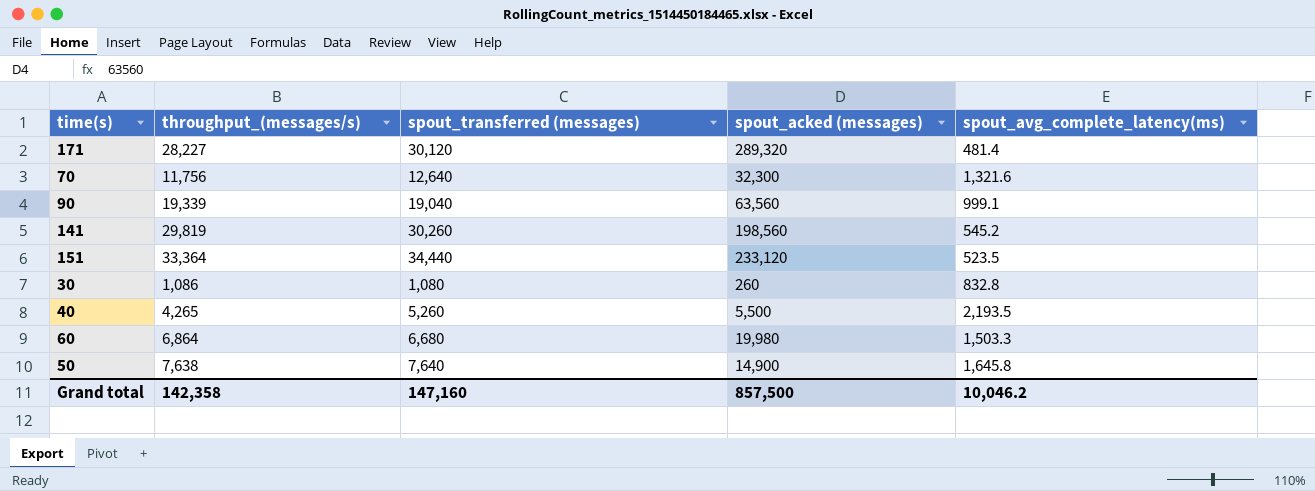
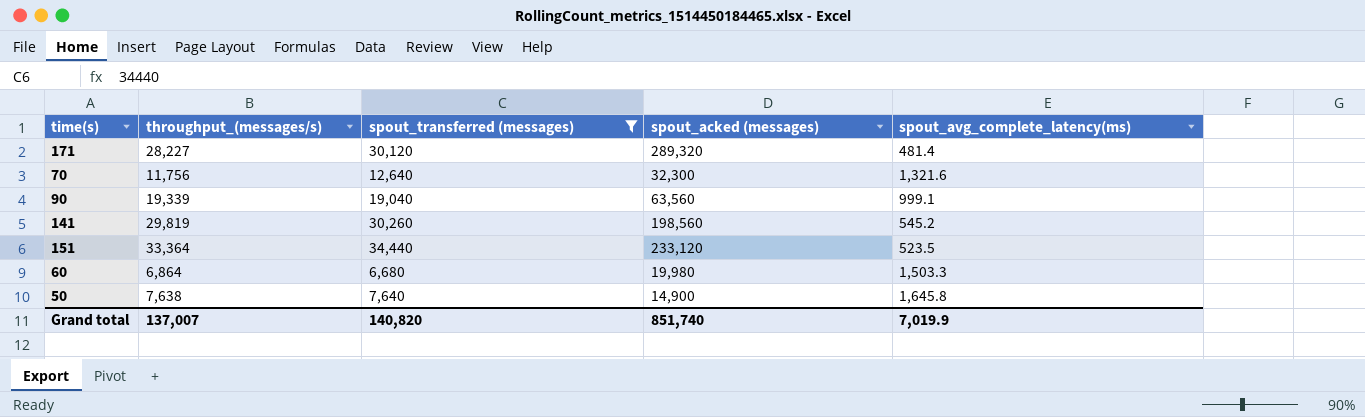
filter: none -> spout_transferred (messages) >= 6,680
Grand total | throughput_(messages/s): 142,358 -> 137,007
Grand total | spout_transferred (messages): 147,160 -> 140,820
Grand total | spout_acked (messages): 857,500 -> 851,740
Grand total | spout_avg_complete_latency(ms): 10,046.2 -> 7,019.9

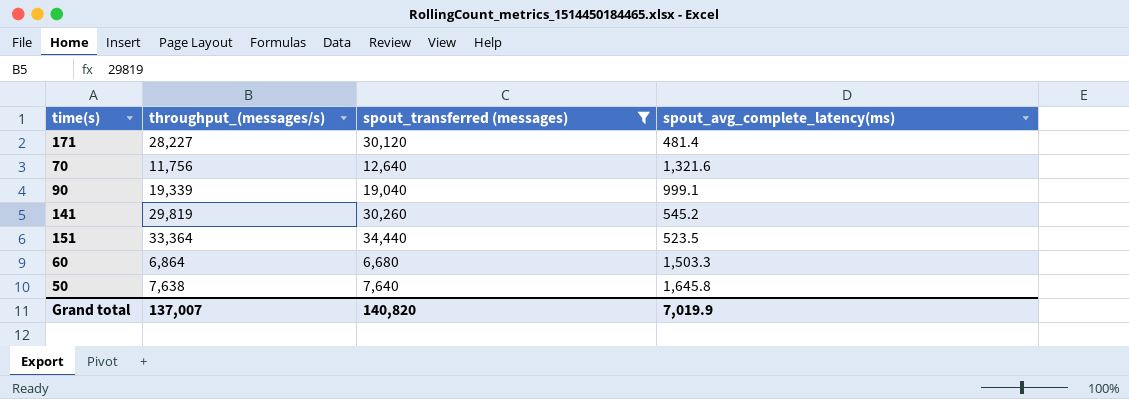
column spout_acked (messages) | position: 4 -> none

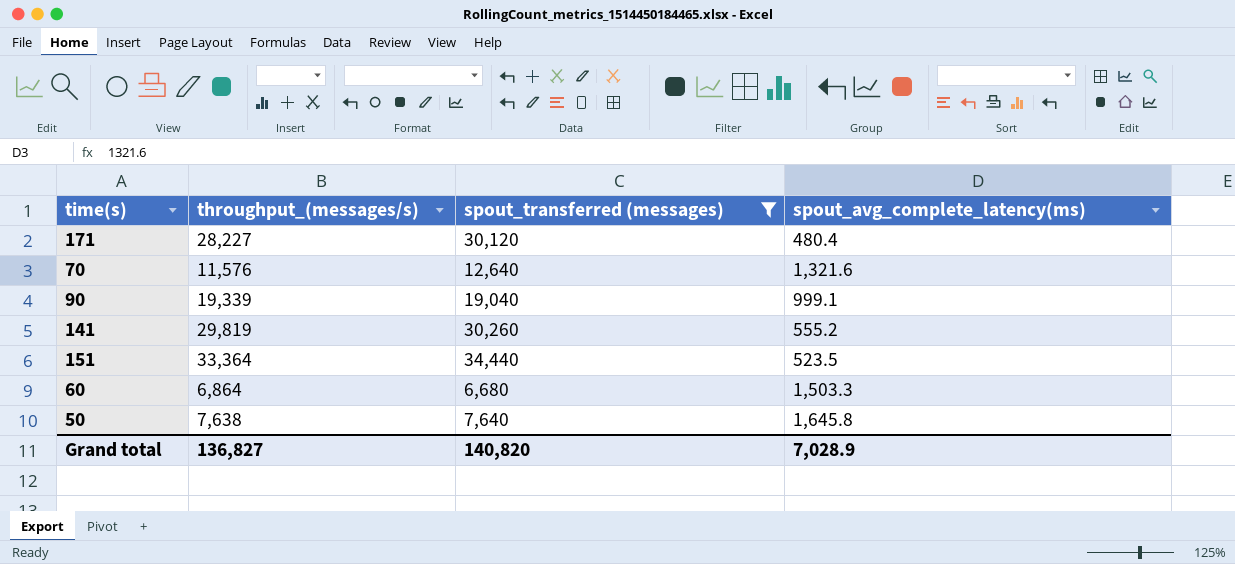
171 | spout_avg_complete_latency(ms): 481.4 -> 480.4
70 | throughput_(messages/s): 11,756 -> 11,576
141 | spout_avg_complete_latency(ms): 545.2 -> 555.2
Grand total | throughput_(messages/s): 137,007 -> 136,827
Grand total | spout_avg_complete_latency(ms): 7,019.9 -> 7,028.9

